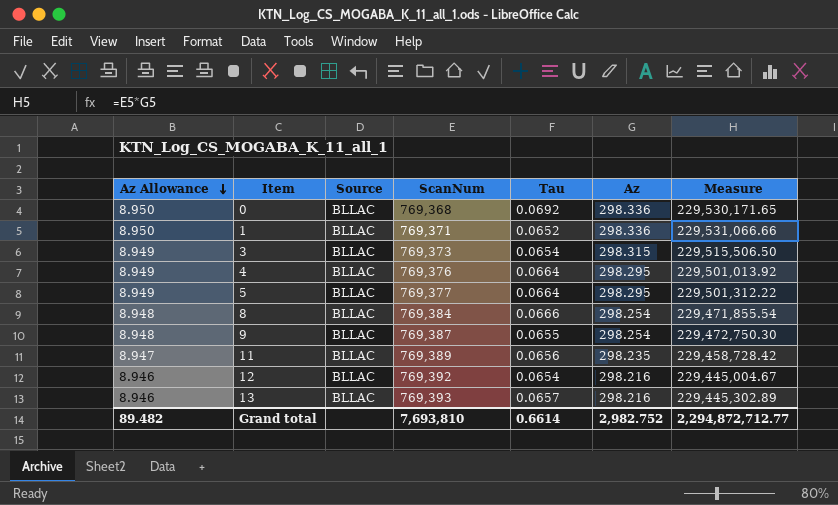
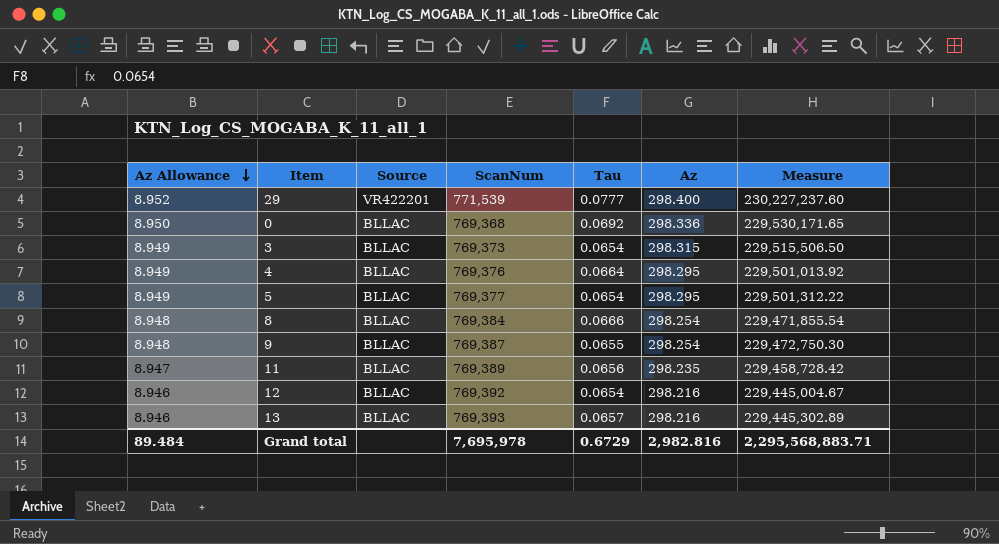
row 1: 8.950 | BLLAC | 769,371 | 0.0652 | 298.336 | 229,531,066.66 -> none
row 29: none -> 8.952 | VR422201 | 771,539 | 0.0777 | 298.400 | 230,227,237.60
5 | Tau: 0.0664 -> 0.0654
Grand total | Az Allowance: 89.482 -> 89.484
Grand total | ScanNum: 7,693,810 -> 7,695,978
Grand total | Tau: 0.6614 -> 0.6729
Grand total | Az: 2,982.752 -> 2,982.816
Grand total | Measure: 2,294,872,712.77 -> 2,295,568,883.71

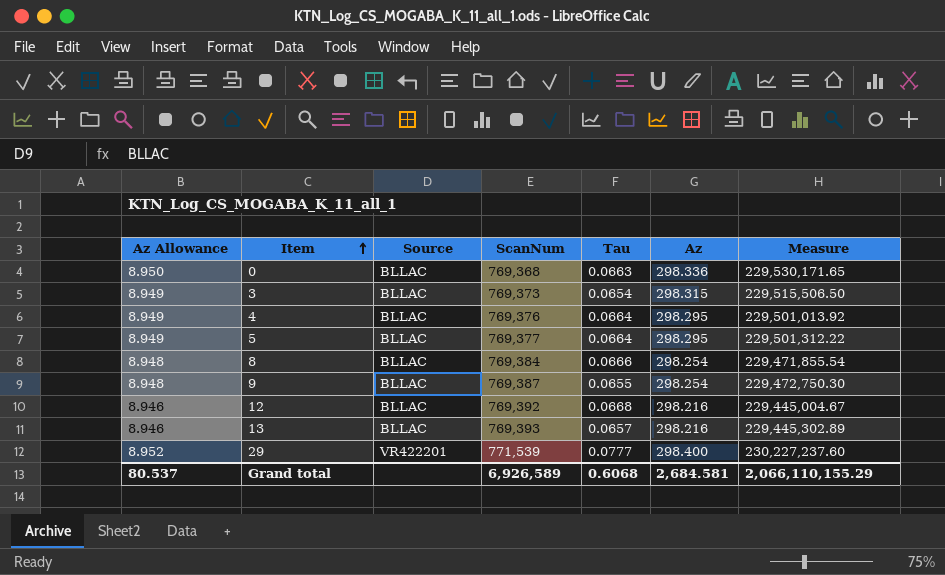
row order: Az Allowance descending -> Item ascending
row 11: 8.947 | BLLAC | 769,389 | 0.0656 | 298.235 | 229,458,728.42 -> none
0 | Tau: 0.0692 -> 0.0663
5 | Tau: 0.0654 -> 0.0664
12 | Tau: 0.0654 -> 0.0668
Grand total | Az Allowance: 89.484 -> 80.537
Grand total | ScanNum: 7,695,978 -> 6,926,589
Grand total | Tau: 0.6729 -> 0.6068
Grand total | Az: 2,982.816 -> 2,684.581
Grand total | Measure: 2,295,568,883.71 -> 2,066,110,155.29

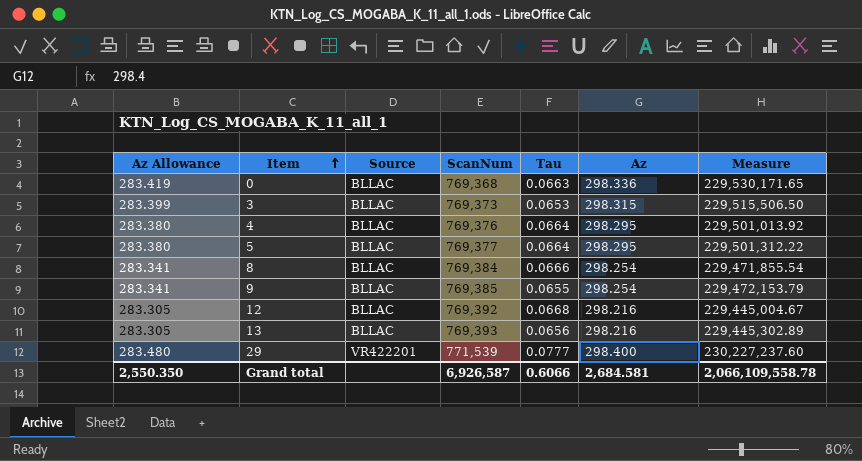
column Az Allowance | formula: [Az] * 0.03 -> [Az] * 0.95
3 | Tau: 0.0654 -> 0.0653
9 | ScanNum: 769,387 -> 769,385
9 | Measure: 229,472,750.30 -> 229,472,153.79
13 | Tau: 0.0657 -> 0.0656
Grand total | Az Allowance: 80.537 -> 2,550.350
Grand total | ScanNum: 6,926,589 -> 6,926,587
Grand total | Tau: 0.6068 -> 0.6066
Grand total | Measure: 2,066,110,155.29 -> 2,066,109,558.78

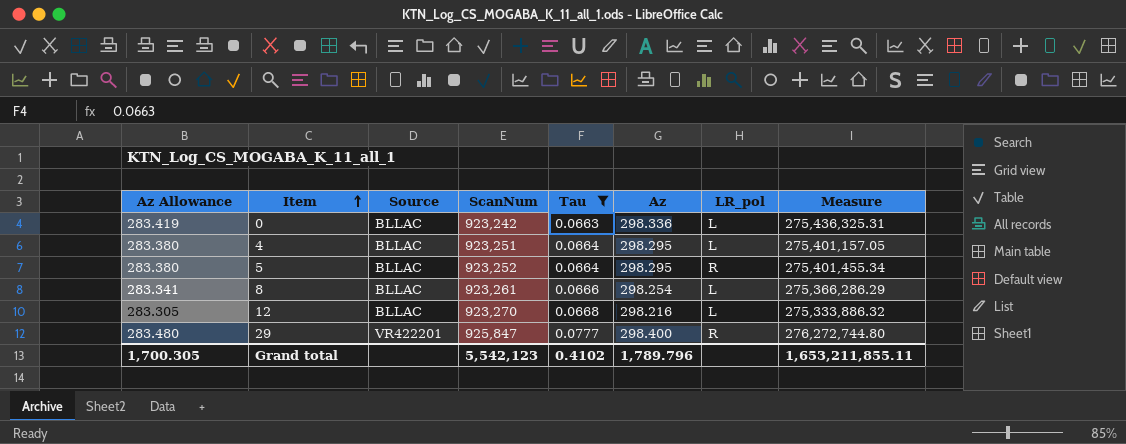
filter: none -> Tau >= 0.0663
column LR_pol | position: none -> 7
0 | ScanNum: 769,368 -> 923,242
0 | Measure: 229,530,171.65 -> 275,436,325.31
4 | ScanNum: 769,376 -> 923,251
4 | Measure: 229,501,013.92 -> 275,401,157.05
5 | ScanNum: 769,377 -> 923,252
5 | Measure: 229,501,312.22 -> 275,401,455.34
8 | ScanNum: 769,384 -> 923,261
8 | Measure: 229,471,855.54 -> 275,366,286.29
12 | ScanNum: 769,392 -> 923,270
12 | Measure: 229,445,004.67 -> 275,333,886.32
29 | ScanNum: 771,539 -> 925,847
29 | Measure: 230,227,237.60 -> 276,272,744.80
Grand total | Az Allowance: 2,550.350 -> 1,700.305
Grand total | ScanNum: 6,926,587 -> 5,542,123
Grand total | Tau: 0.6066 -> 0.4102
Grand total | Az: 2,684.581 -> 1,789.796
Grand total | Measure: 2,066,109,558.78 -> 1,653,211,855.11

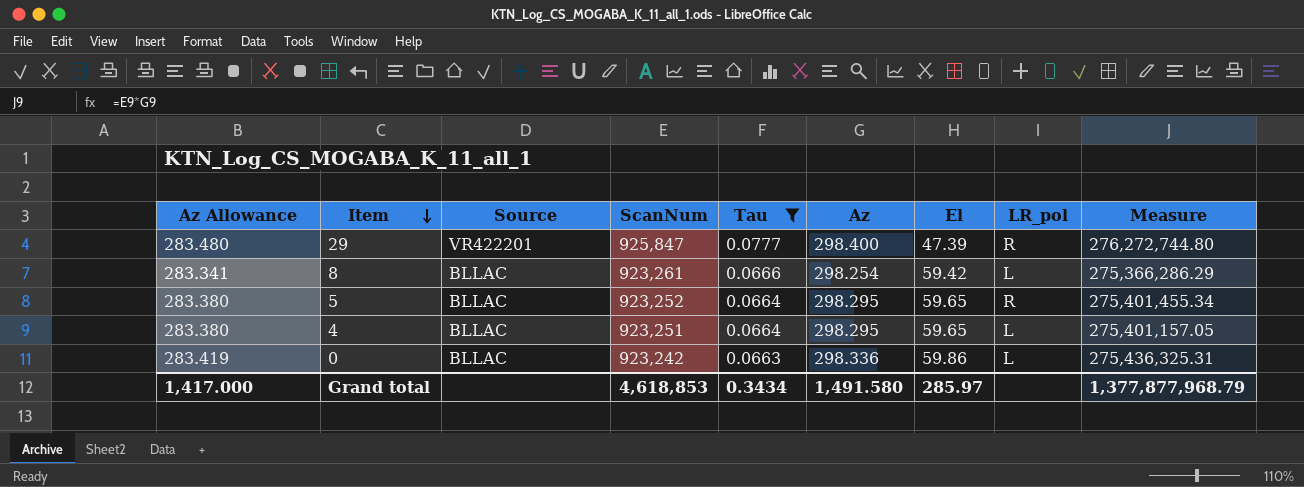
row order: Item ascending -> Item descending
column El | position: none -> 7
row 12: 283.305 | BLLAC | 923,270 | 0.0668 | 298.216 | L | 275,333,886.32 -> none
Grand total | Az Allowance: 1,700.305 -> 1,417.000
Grand total | ScanNum: 5,542,123 -> 4,618,853
Grand total | Tau: 0.4102 -> 0.3434
Grand total | Az: 1,789.796 -> 1,491.580
Grand total | Measure: 1,653,211,855.11 -> 1,377,877,968.79

